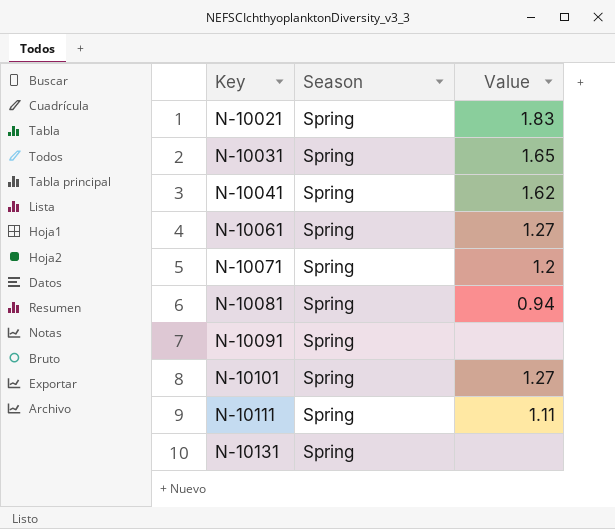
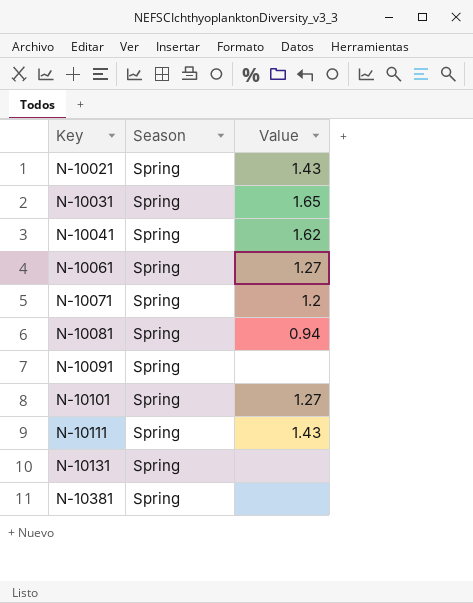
N-10021 | Value: 1.83 -> 1.43
N-10111 | Value: 1.11 -> 1.43
row N-10381: none -> Spring | none

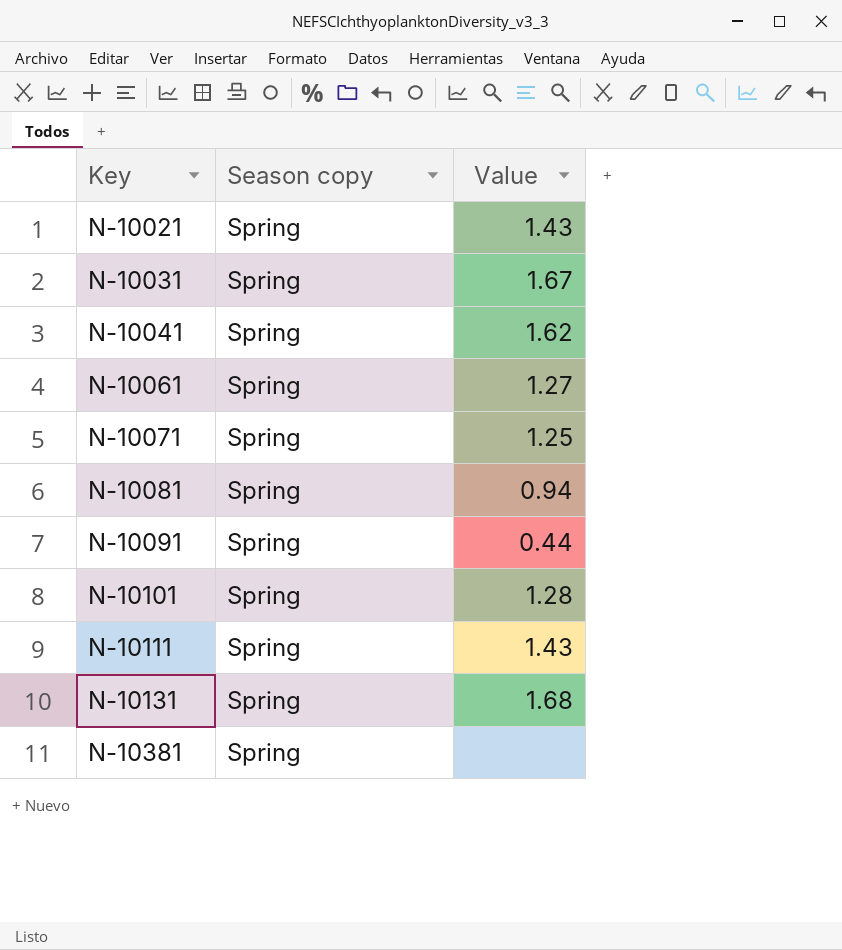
column name: Season -> Season copy
N-10031 | Value: 1.65 -> 1.67
N-10071 | Value: 1.2 -> 1.25
N-10091 | Value: none -> 0.44
N-10101 | Value: 1.27 -> 1.28
N-10131 | Value: none -> 1.68

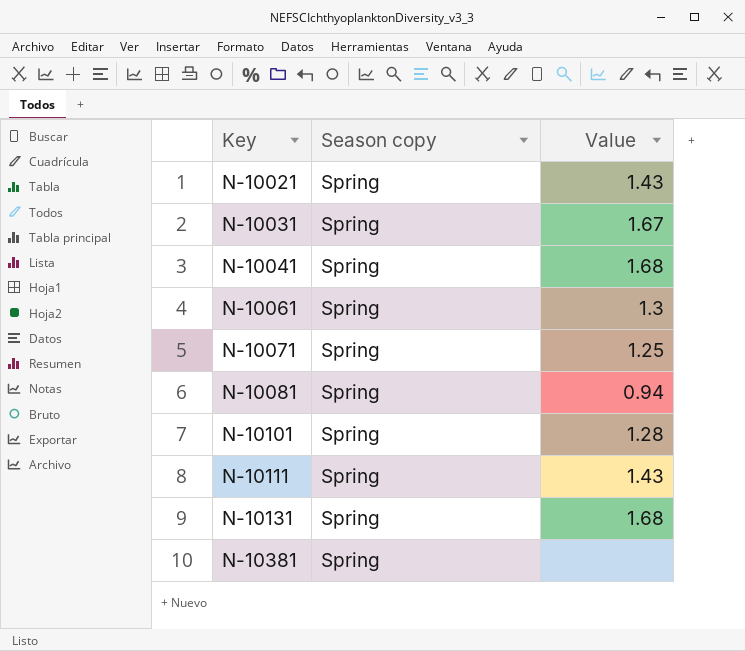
row N-10091: Spring | 0.44 -> none
N-10041 | Value: 1.62 -> 1.68
N-10061 | Value: 1.27 -> 1.3

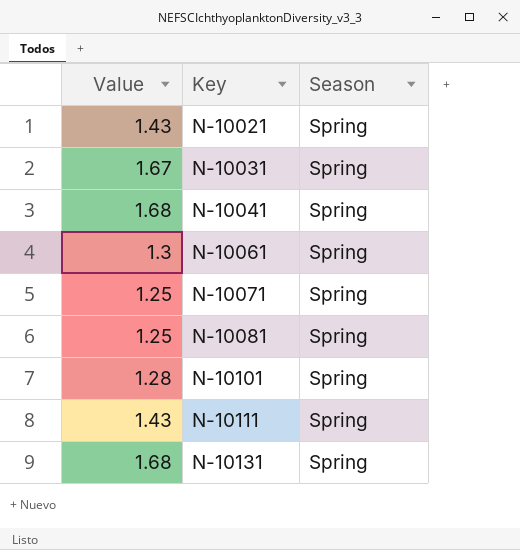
column Value | position: 3 -> 1
column name: Season copy -> Season
row N-10381: Spring | none -> none
N-10081 | Value: 0.94 -> 1.25

